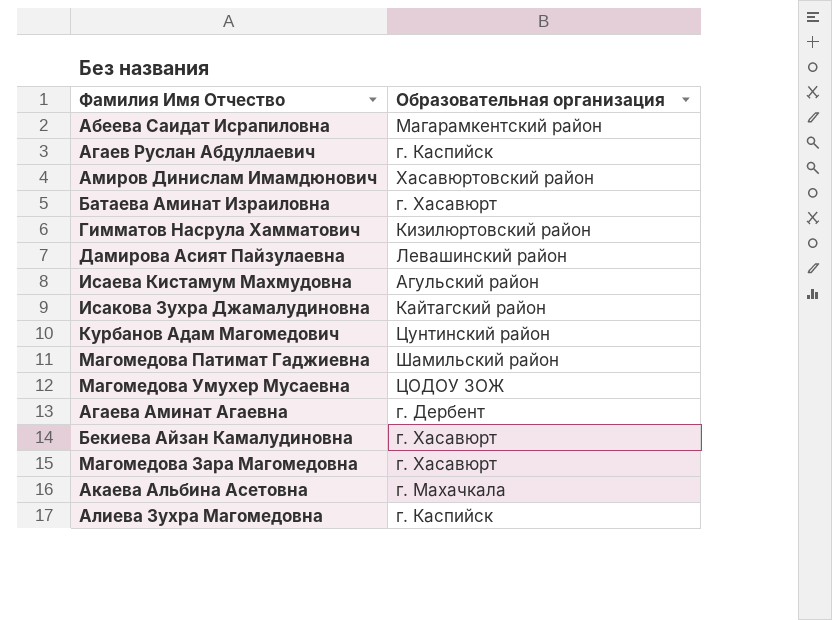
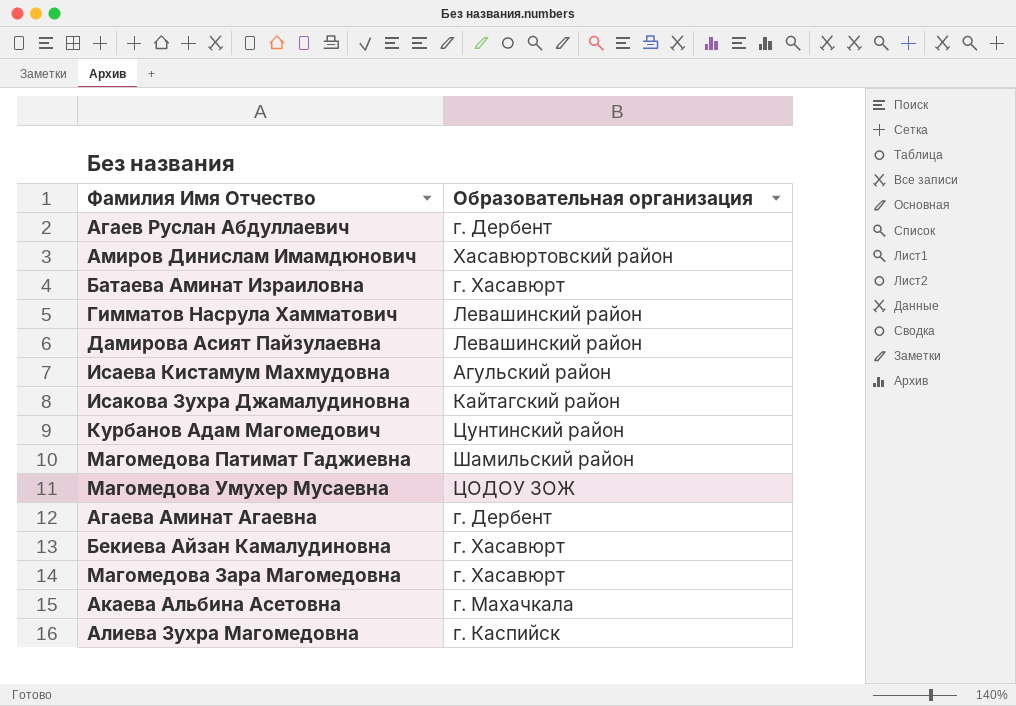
row Абеева Саидат Исрапиловна: Магарамкентский район -> none
Агаев Руслан Абдуллаевич | Образовательная организация: г. Каспийск -> г. Дербент
Гимматов Насрула Хамматович | Образовательная организация: Кизилюртовский район -> Левашинский район

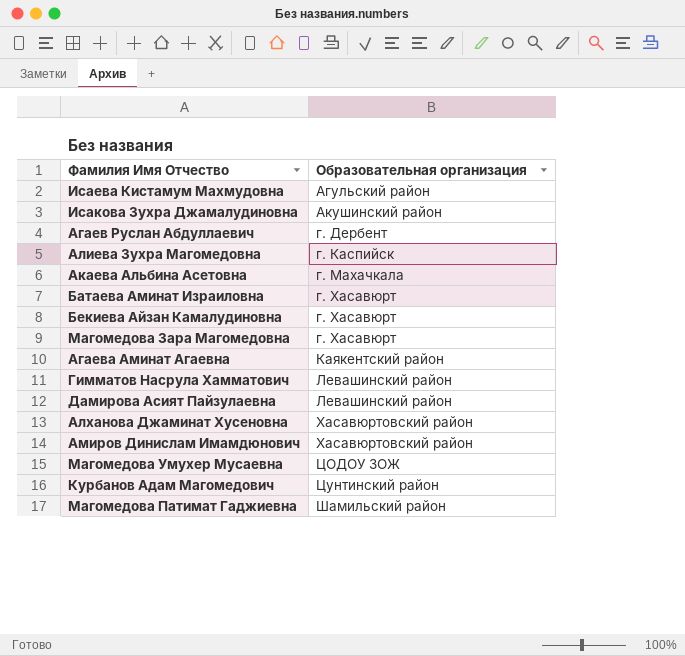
row order: none -> Образовательная организация ascending
Исакова Зухра Джамалудиновна | Образовательная организация: Кайтагский район -> Акушинский район
Агаева Аминат Агаевна | Образовательная организация: г. Дербент -> Каякентский район
row Алханова Джаминат Хусеновна: none -> Хасавюртовский район

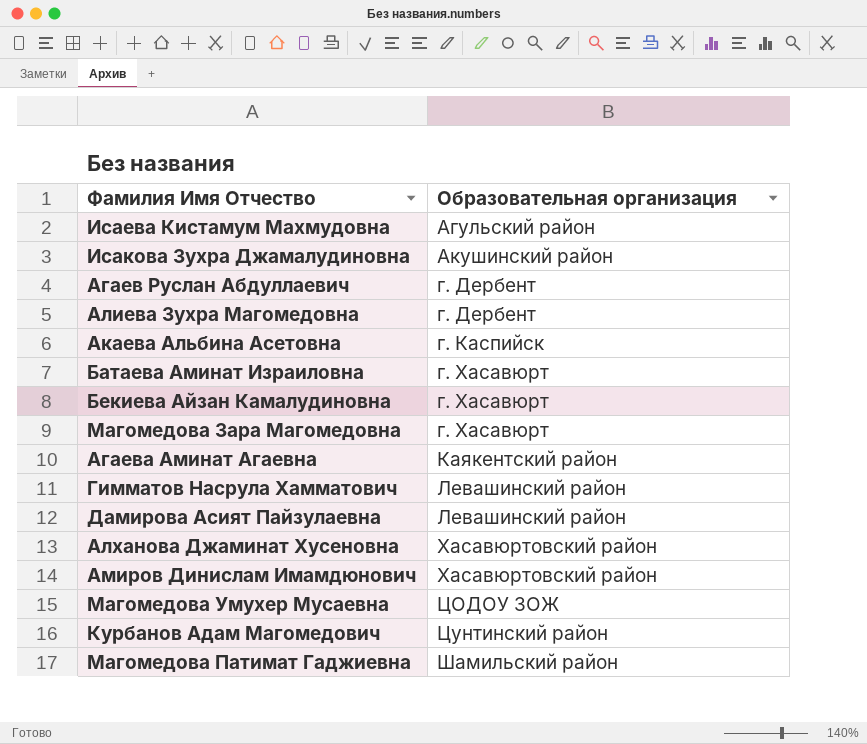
Алиева Зухра Магомедовна | Образовательная организация: г. Каспийск -> г. Дербент
Акаева Альбина Асетовна | Образовательная организация: г. Махачкала -> г. Каспийск

